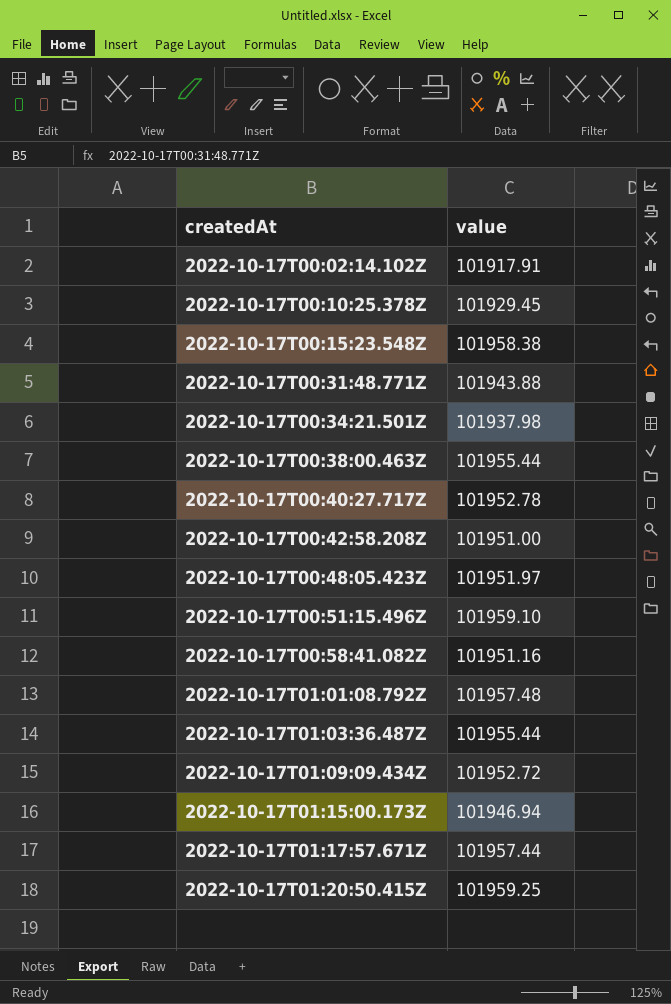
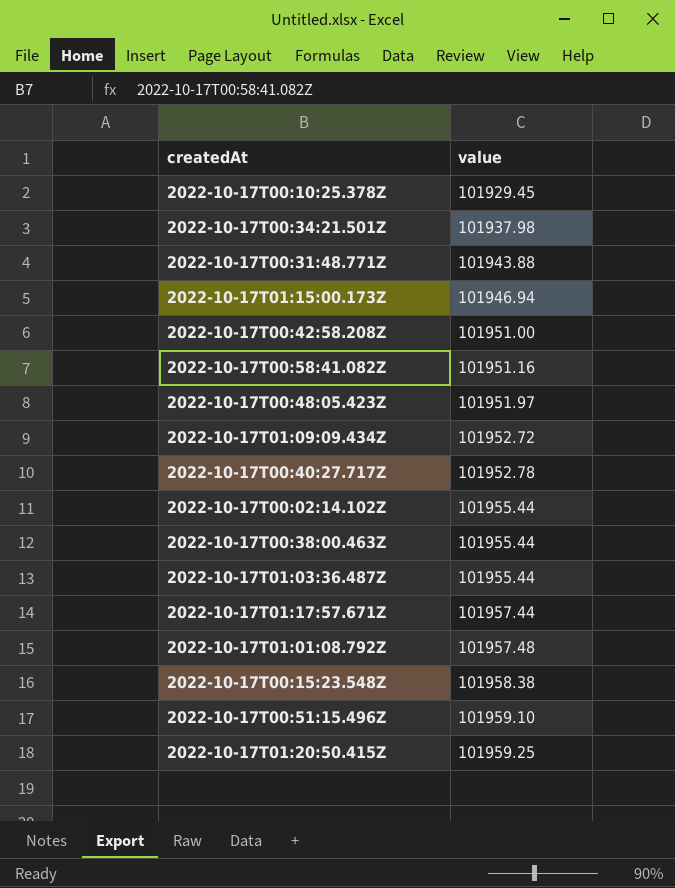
row order: createdAt ascending -> value ascending
2022-10-17T00:02:14.102Z | value: 101917.91 -> 101955.44

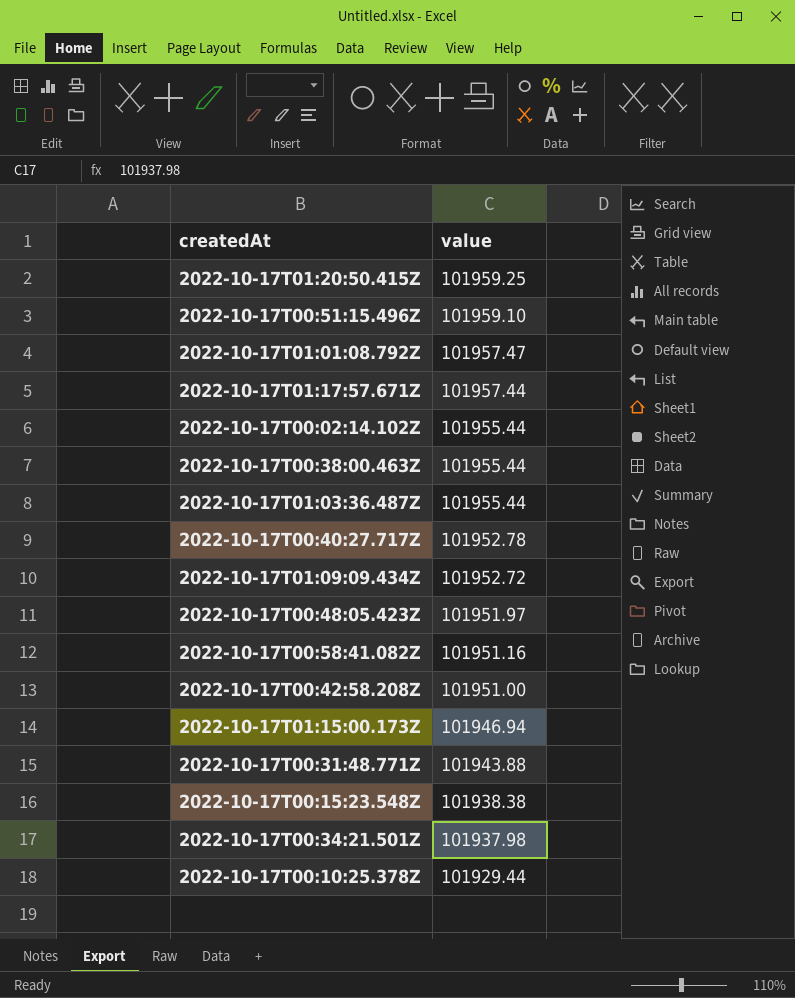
row order: value ascending -> value descending
2022-10-17T01:01:08.792Z | value: 101957.48 -> 101957.47
2022-10-17T00:15:23.548Z | value: 101958.38 -> 101938.38
2022-10-17T00:10:25.378Z | value: 101929.45 -> 101929.44

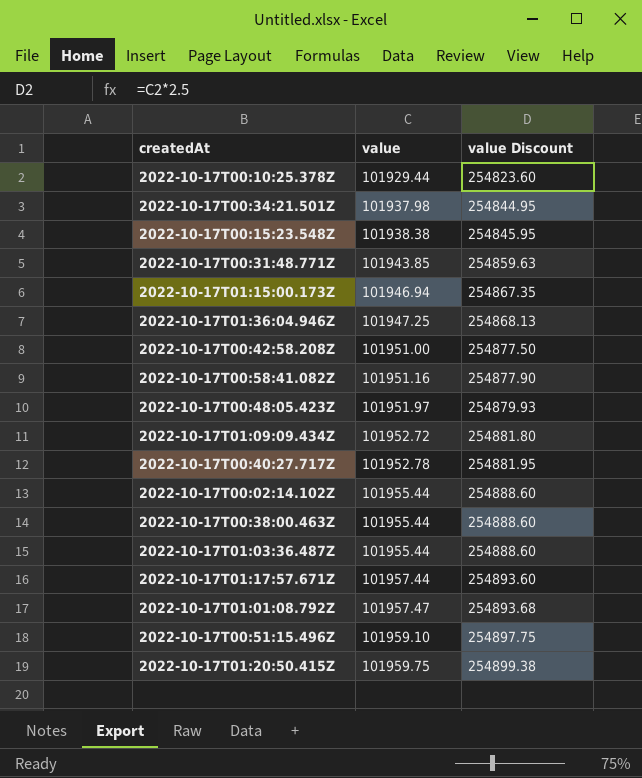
row order: value descending -> value ascending
column value Discount | formula: none -> [value] * 2.5
2022-10-17T00:31:48.771Z | value: 101943.88 -> 101943.85
row 2022-10-17T01:36:04.946Z: none -> 101947.25 | 254868.13
2022-10-17T01:20:50.415Z | value: 101959.25 -> 101959.75

